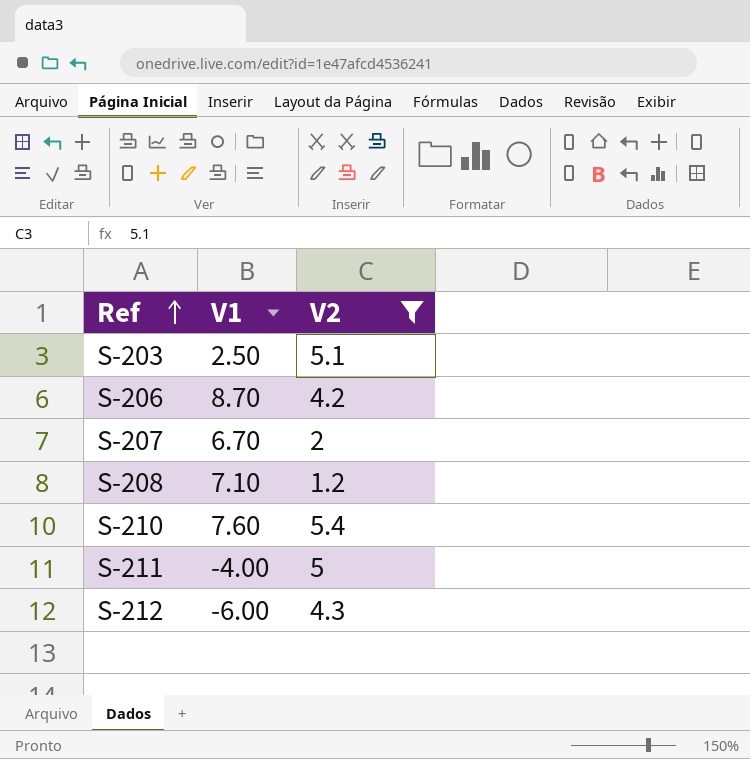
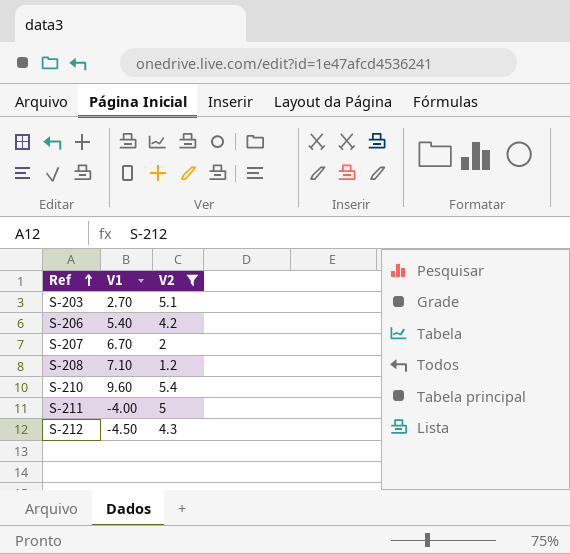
S-203 | V1: 2.50 -> 2.70
S-206 | V1: 8.70 -> 5.40
S-210 | V1: 7.60 -> 9.60
S-212 | V1: -6.00 -> -4.50

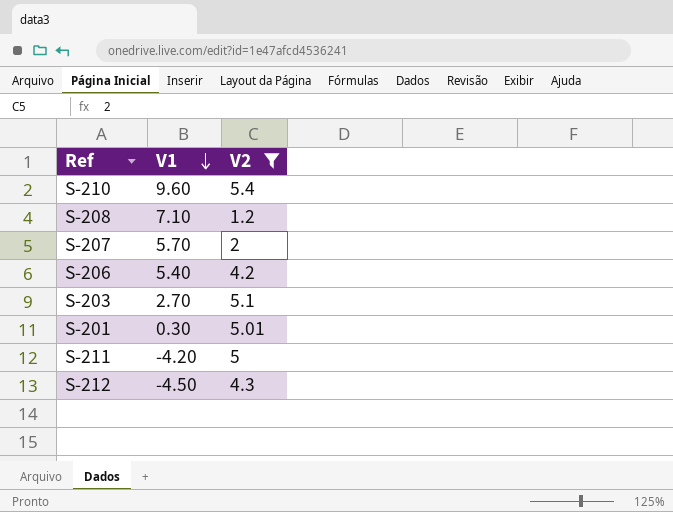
row order: Ref ascending -> V1 descending
S-207 | V1: 6.70 -> 5.70
row S-201: none -> 0.30 | 5.01
S-211 | V1: -4.00 -> -4.20

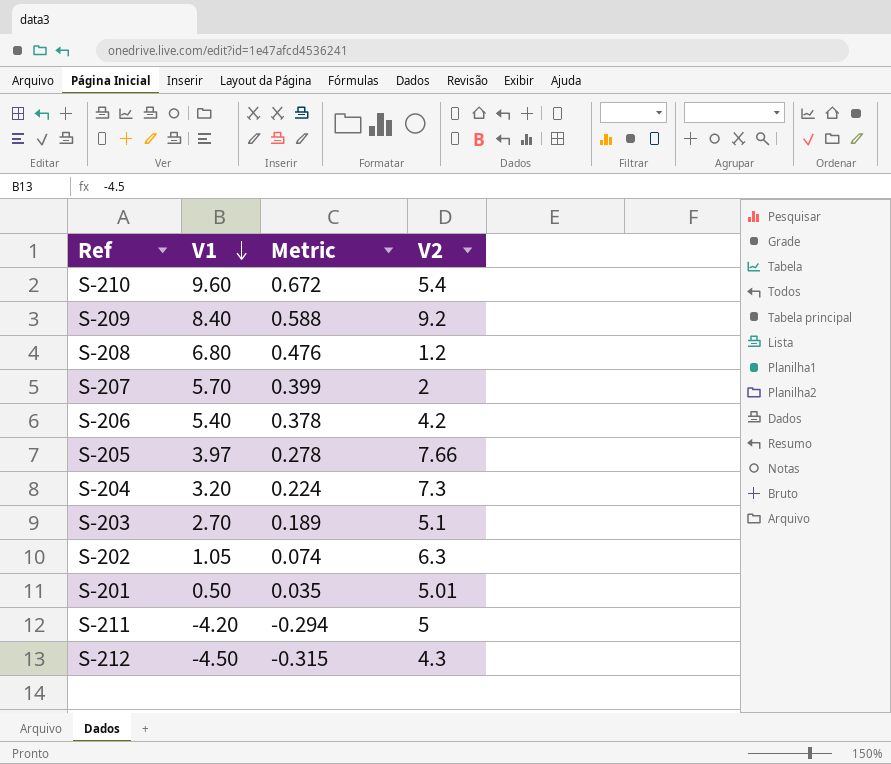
filter: V2 <= 5.4 -> none
column Metric | formula: none -> [V1] * 0.07
S-208 | V1: 7.10 -> 6.80
S-201 | V1: 0.30 -> 0.50

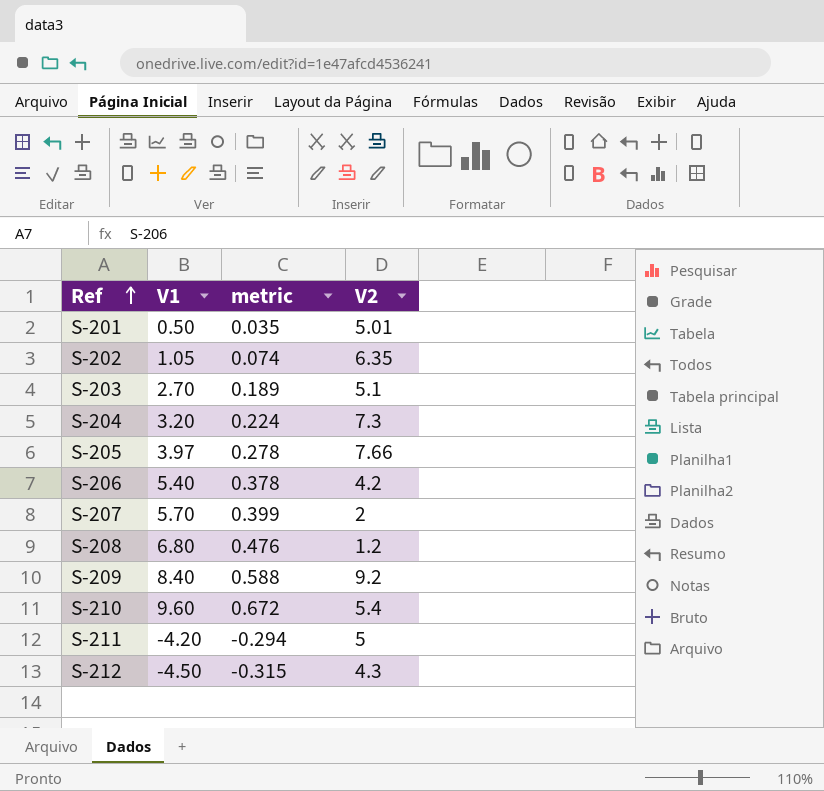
row order: V1 descending -> Ref ascending
column name: Metric -> metric
S-202 | V2: 6.3 -> 6.35

